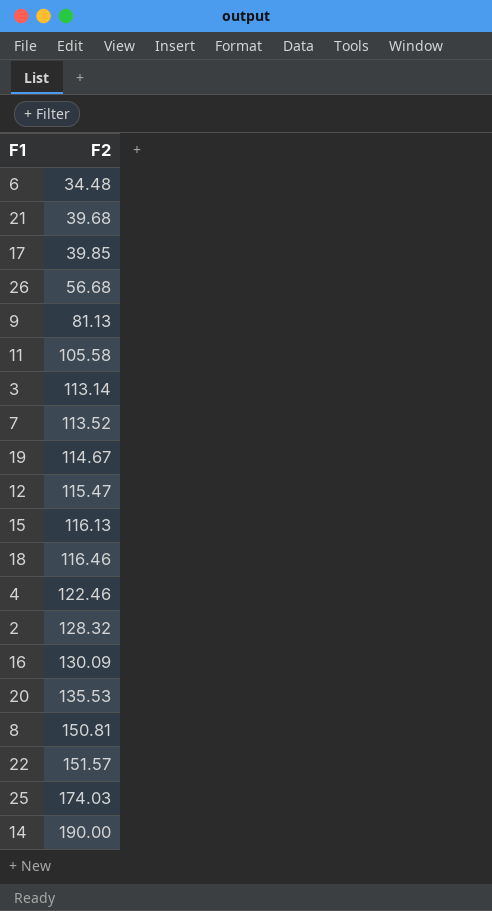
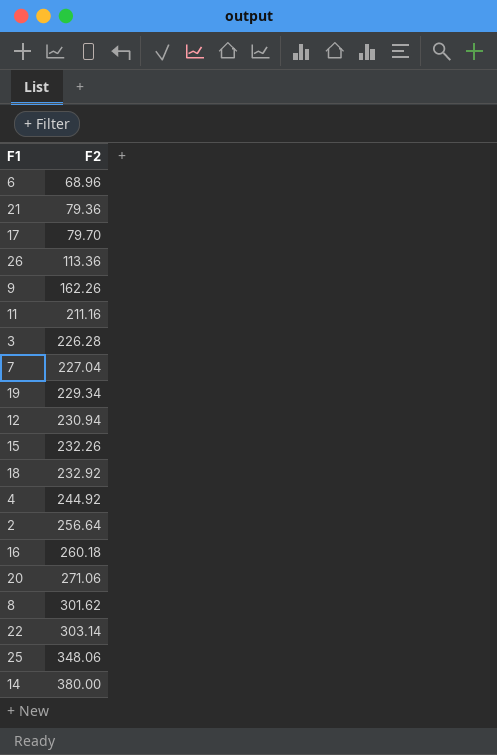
6 | F2: 34.48 -> 68.96
21 | F2: 39.68 -> 79.36
17 | F2: 39.85 -> 79.70
26 | F2: 56.68 -> 113.36
9 | F2: 81.13 -> 162.26
11 | F2: 105.58 -> 211.16
3 | F2: 113.14 -> 226.28
7 | F2: 113.52 -> 227.04
19 | F2: 114.67 -> 229.34
12 | F2: 115.47 -> 230.94
15 | F2: 116.13 -> 232.26
18 | F2: 116.46 -> 232.92
4 | F2: 122.46 -> 244.92
2 | F2: 128.32 -> 256.64
16 | F2: 130.09 -> 260.18
20 | F2: 135.53 -> 271.06
8 | F2: 150.81 -> 301.62
22 | F2: 151.57 -> 303.14
25 | F2: 174.03 -> 348.06
14 | F2: 190.00 -> 380.00

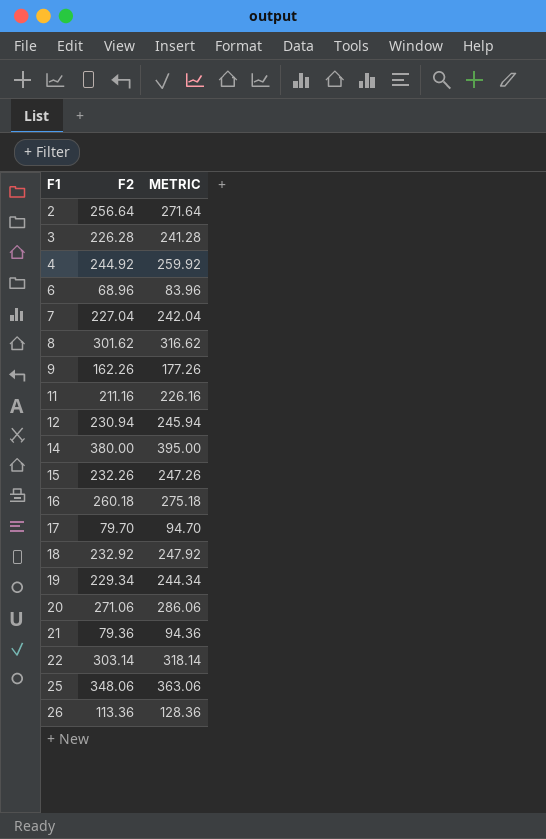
row order: F2 ascending -> F1 ascending
column METRIC | formula: none -> [F2] + 15

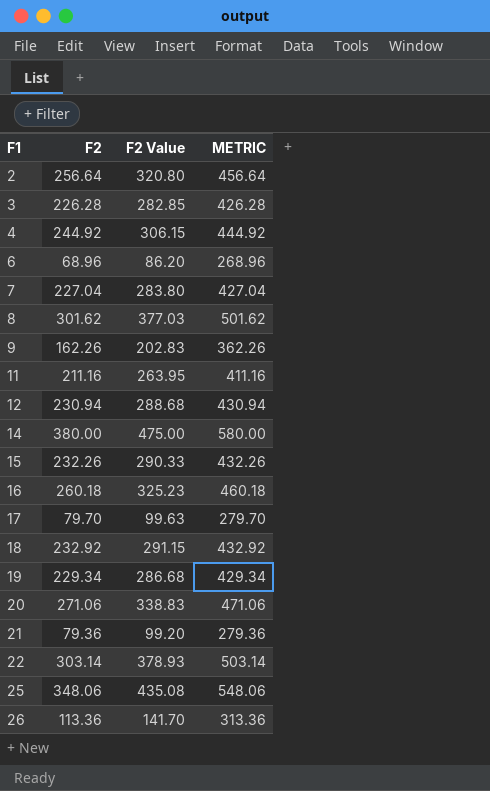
column F2 Value | formula: none -> [F2] * 1.25
column METRIC | formula: [F2] + 15 -> [F2] + 200

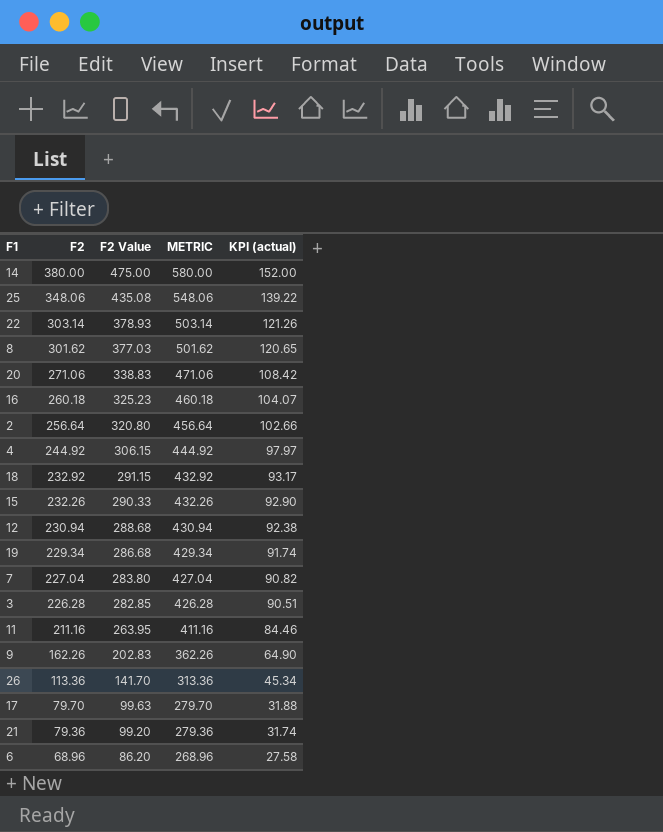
row order: F1 ascending -> F2 descending
column KPI (actual) | formula: none -> [F2] * 0.4

